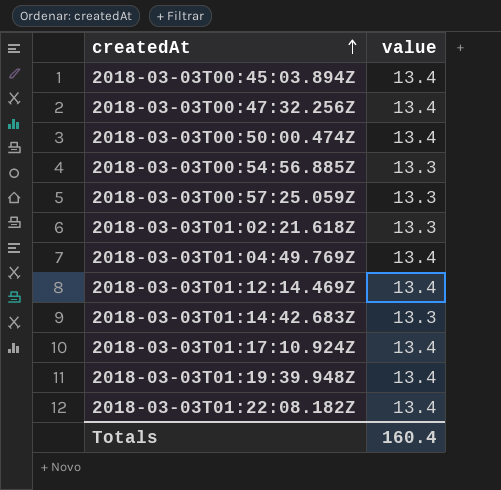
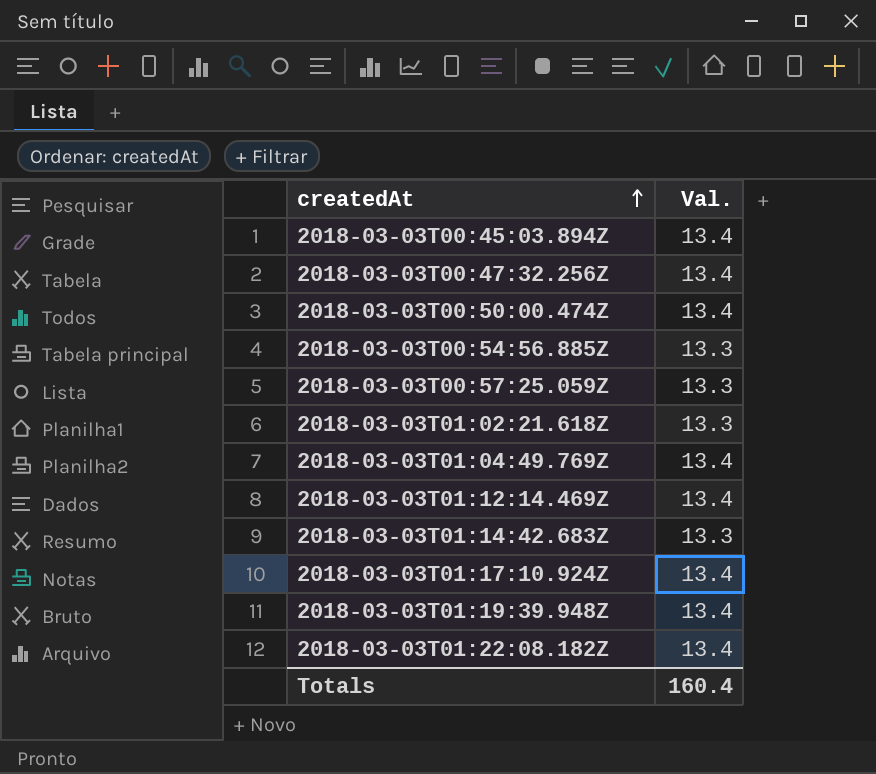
column name: value -> Val.

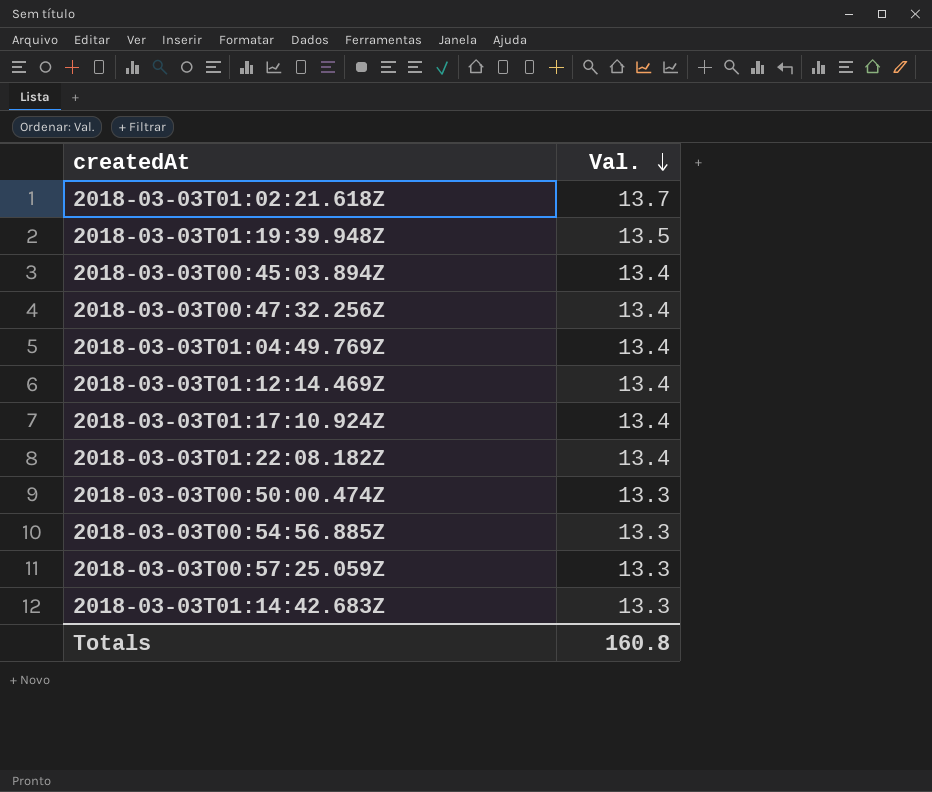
row order: createdAt ascending -> Val. descending
2018-03-03T01:02:21.618Z | Val.: 13.3 -> 13.7
2018-03-03T01:19:39.948Z | Val.: 13.4 -> 13.5
2018-03-03T00:50:00.474Z | Val.: 13.4 -> 13.3
Totals | Val.: 160.4 -> 160.8

